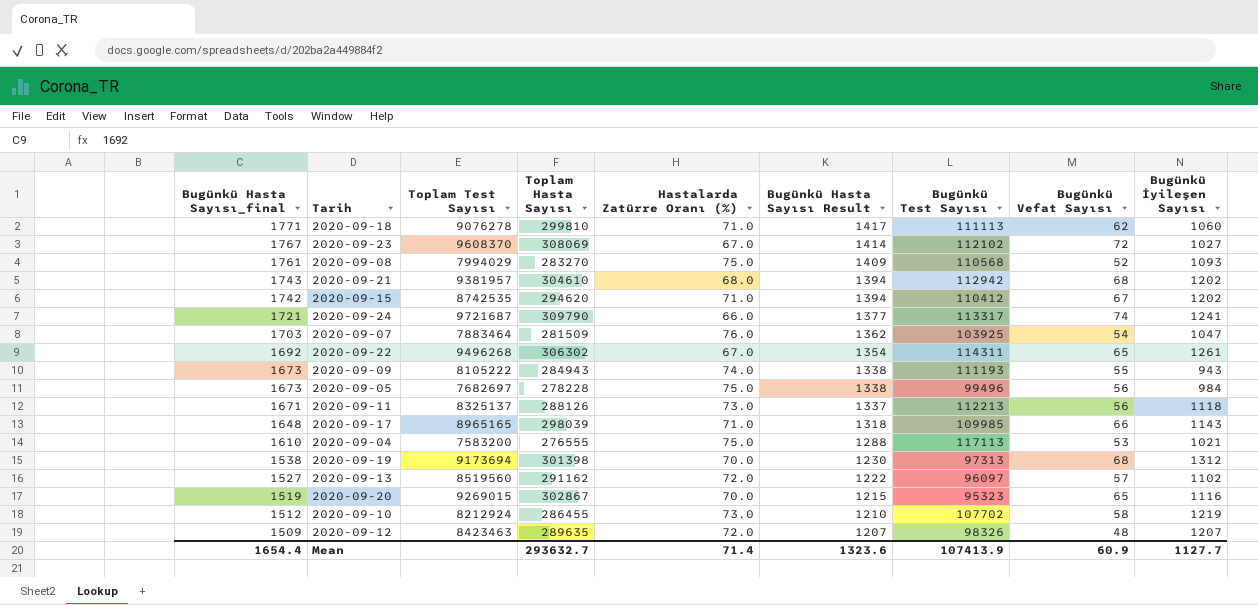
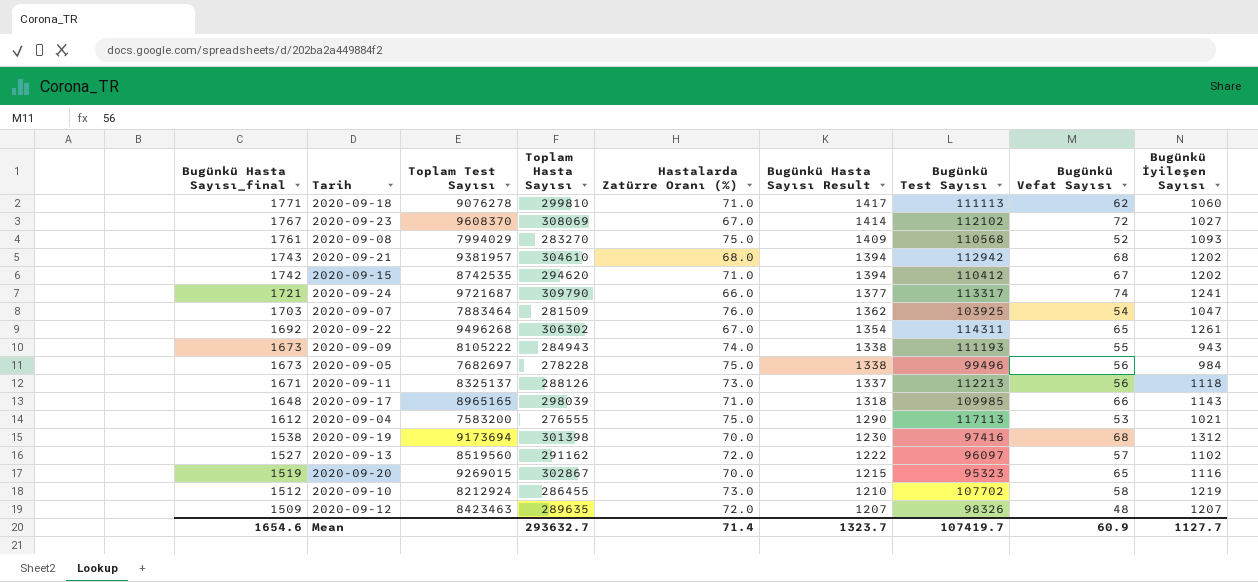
2020-09-04 | Bugünkü Hasta Sayısı_final: 1610 -> 1612
2020-09-04 | Bugünkü Hasta Sayısı Result: 1288 -> 1290
2020-09-19 | Bugünkü Test Sayısı: 97313 -> 97416
Mean | Bugünkü Hasta Sayısı_final: 1654.4 -> 1654.6
Mean | Bugünkü Hasta Sayısı Result: 1323.6 -> 1323.7
Mean | Bugünkü Test Sayısı: 107413.9 -> 107419.7

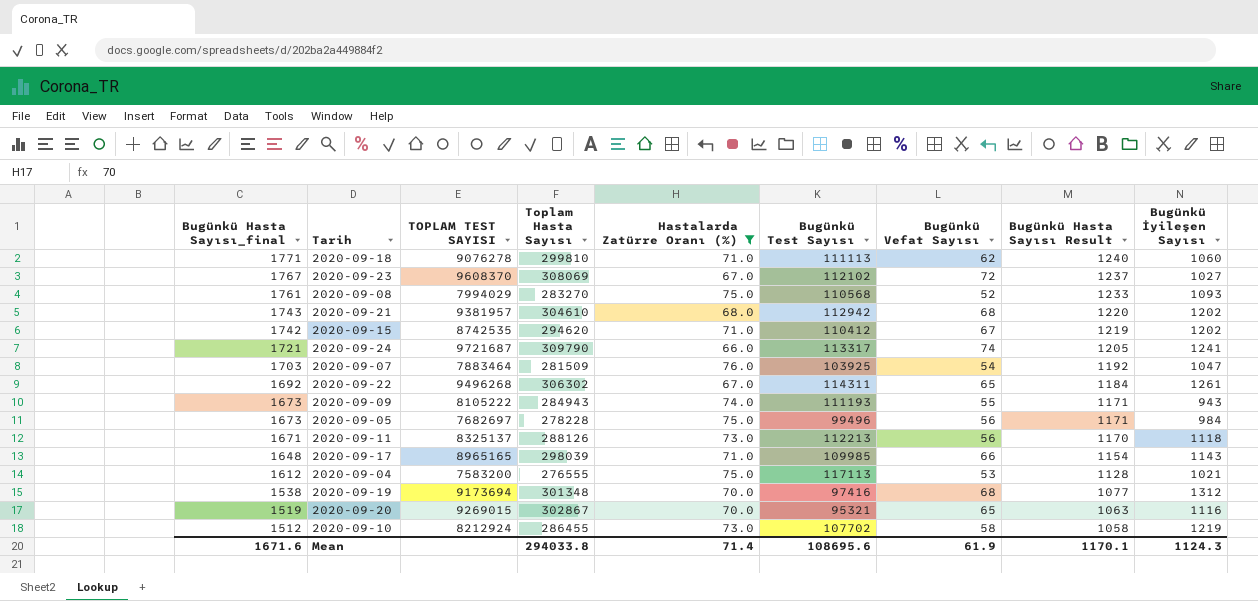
filter: none -> Hastalarda Zatürre Oranı (%) != 72.0
column name: Toplam Test Sayısı -> TOPLAM TEST SAYISI
column Bugünkü Hasta Sayısı Result | formula: [Bugünkü Hasta Sayısı_final] * 0.8 -> [Bugünkü Hasta Sayısı_final] * 0.7
column Bugünkü Hasta Sayısı Result | position: 6 -> 8
2020-09-19 | Toplam Hasta Sayısı: 301398 -> 301348
2020-09-20 | Bugünkü Test Sayısı: 95323 -> 95321
Mean | Bugünkü Hasta Sayısı_final: 1654.6 -> 1671.6
Mean | Toplam Hasta Sayısı: 293632.7 -> 294033.8
Mean | Bugünkü Test Sayısı: 107419.7 -> 108695.6
Mean | Bugünkü Vefat Sayısı: 60.9 -> 61.9
Mean | Bugünkü Hasta Sayısı Result: 1323.7 -> 1170.1
Mean | Bugünkü İyileşen Sayısı: 1127.7 -> 1124.3

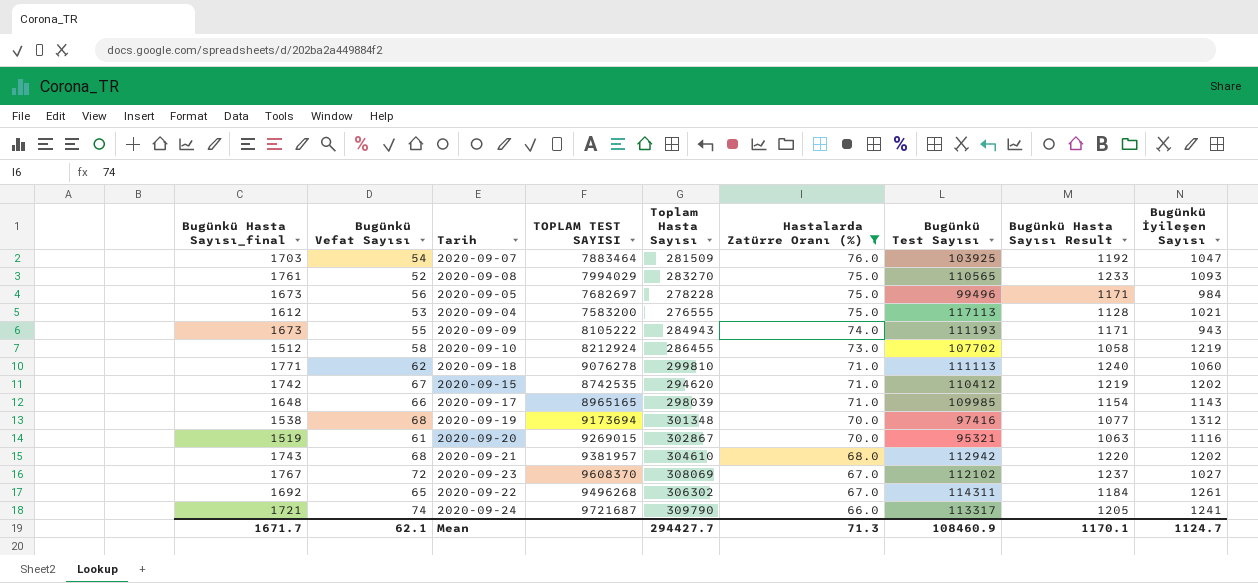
row order: Bugünkü Hasta Sayısı_final descending -> Hastalarda Zatürre Oranı (%) descending
column Bugünkü Vefat Sayısı | position: 7 -> 2
row 2020-09-11: 1671 | 8325137 | 288126 | 73.0 | 112213 | 56 | 1170 | 1118 -> none
2020-09-08 | Bugünkü Test Sayısı: 110568 -> 110565
2020-09-20 | Bugünkü Vefat Sayısı: 65 -> 61
Mean | Bugünkü Hasta Sayısı_final: 1671.6 -> 1671.7
Mean | Bugünkü Vefat Sayısı: 61.9 -> 62.1
Mean | Toplam Hasta Sayısı: 294033.8 -> 294427.7
Mean | Hastalarda Zatürre Oranı (%): 71.4 -> 71.3
Mean | Bugünkü Test Sayısı: 108695.6 -> 108460.9
Mean | Bugünkü İyileşen Sayısı: 1124.3 -> 1124.7

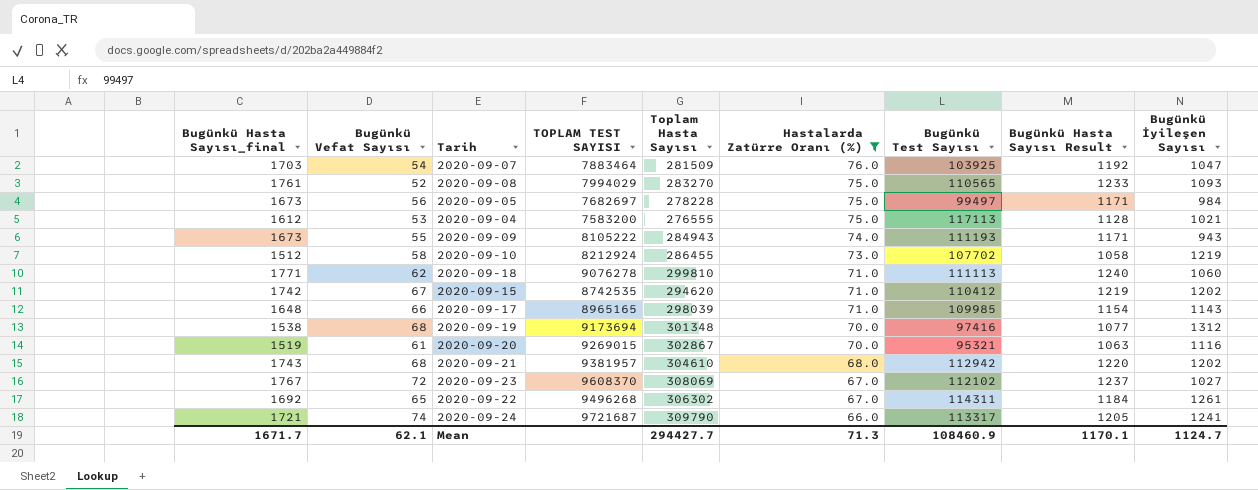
2020-09-05 | Bugünkü Test Sayısı: 99496 -> 99497

